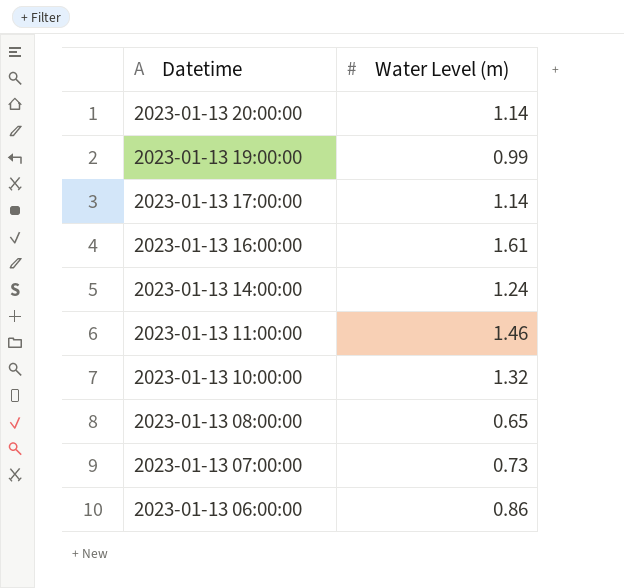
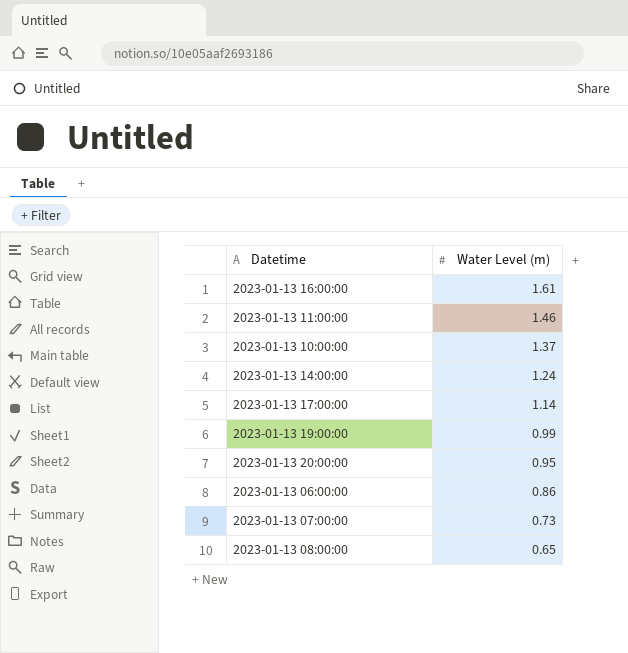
row order: Datetime descending -> Water Level (m) descending
2023-01-13 10:00:00 | Water Level (m): 1.32 -> 1.37
2023-01-13 20:00:00 | Water Level (m): 1.14 -> 0.95

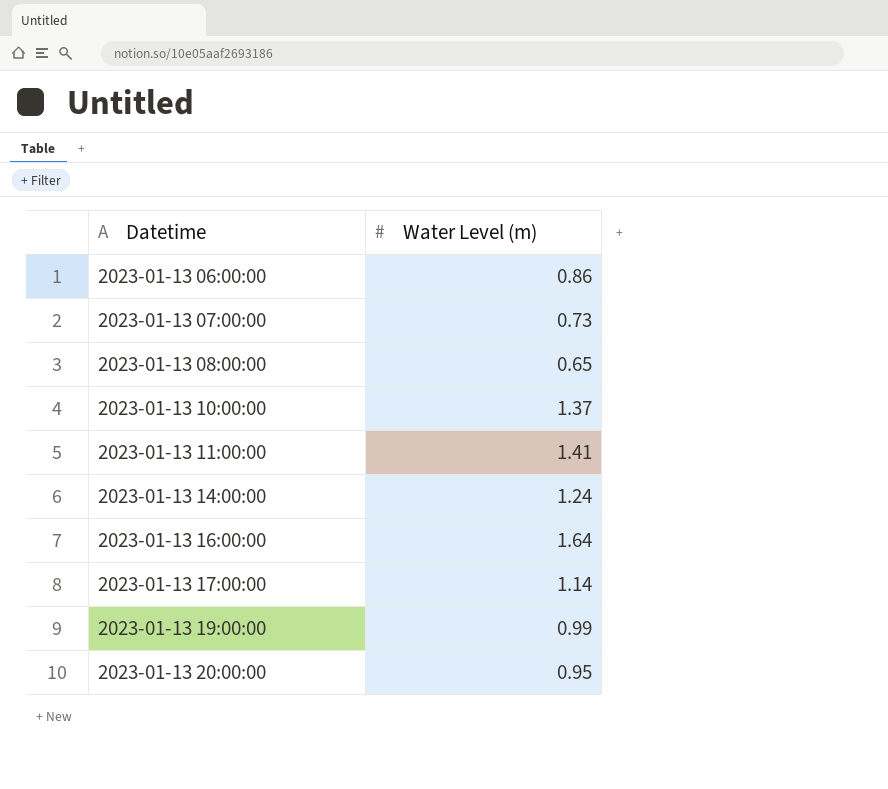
row order: Water Level (m) descending -> Datetime ascending
2023-01-13 11:00:00 | Water Level (m): 1.46 -> 1.41
2023-01-13 16:00:00 | Water Level (m): 1.61 -> 1.64

